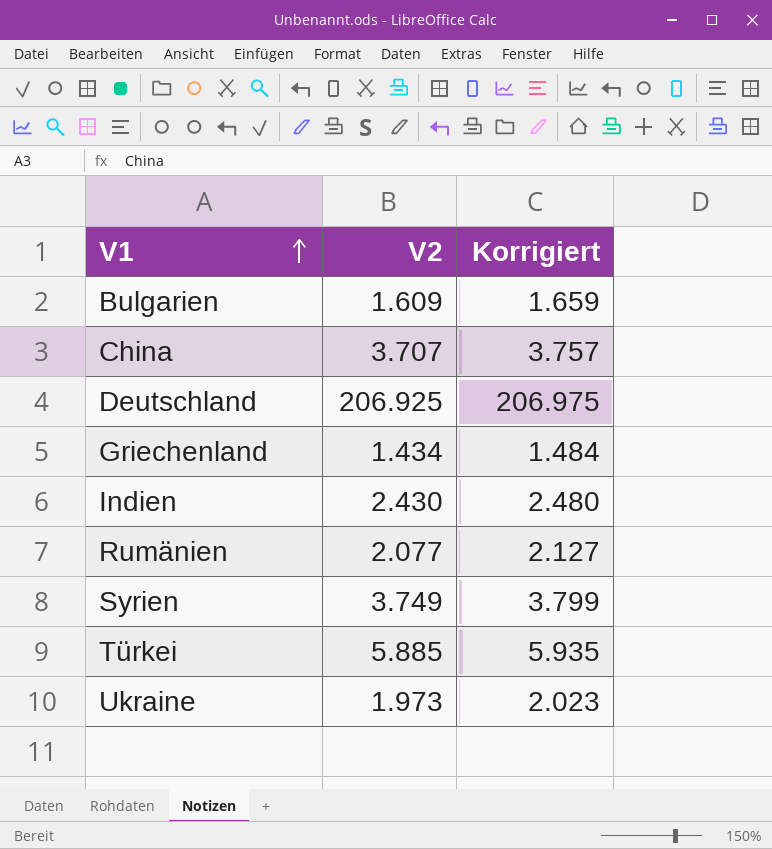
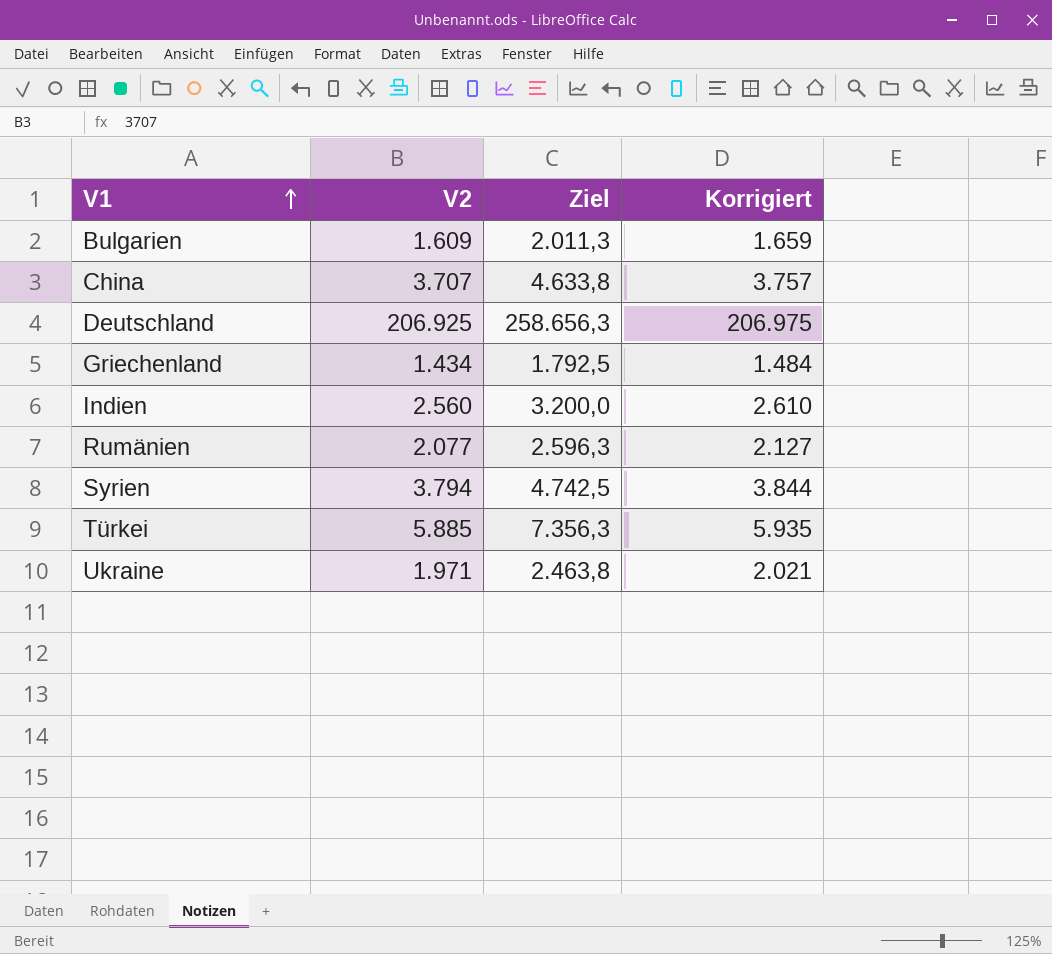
column Ziel | formula: none -> [V2] * 1,25
Indien | V2: 2.430 -> 2.560
Indien | Korrigiert: 2.480 -> 2.610
Syrien | V2: 3.749 -> 3.794
Syrien | Korrigiert: 3.799 -> 3.844
Ukraine | V2: 1.973 -> 1.971
Ukraine | Korrigiert: 2.023 -> 2.021

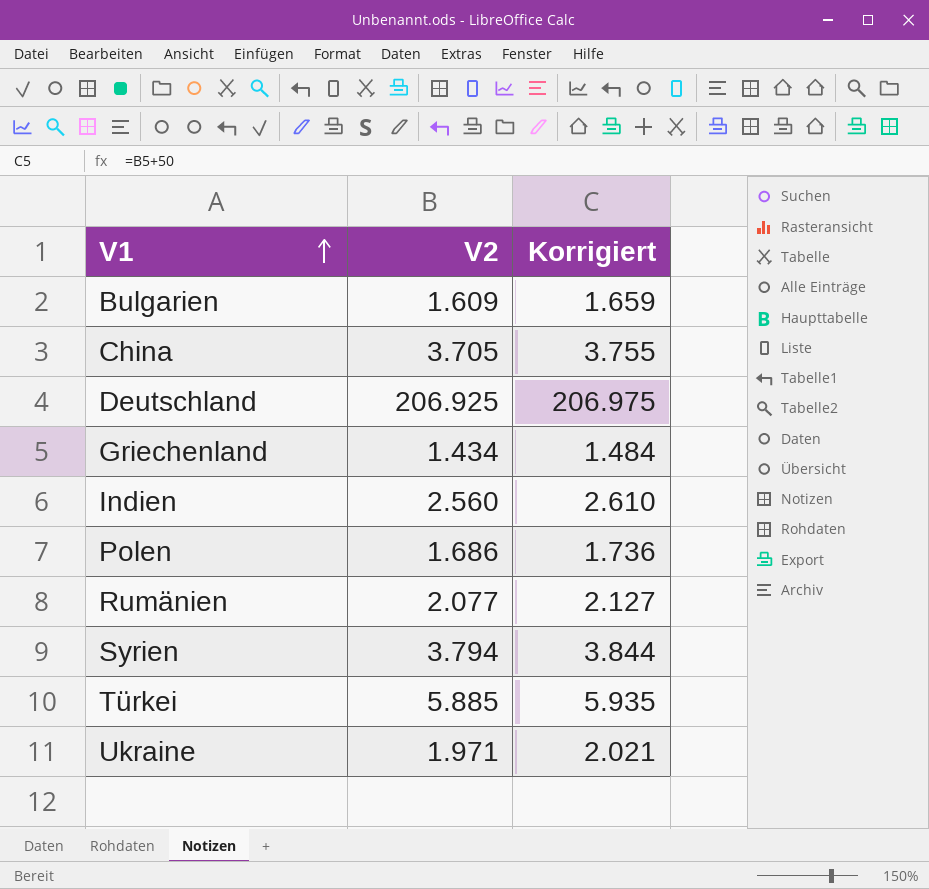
column Ziel | formula: [V2] * 1,25 -> none
China | V2: 3.707 -> 3.705
China | Korrigiert: 3.757 -> 3.755
row Polen: none -> 1.686 | 1.736

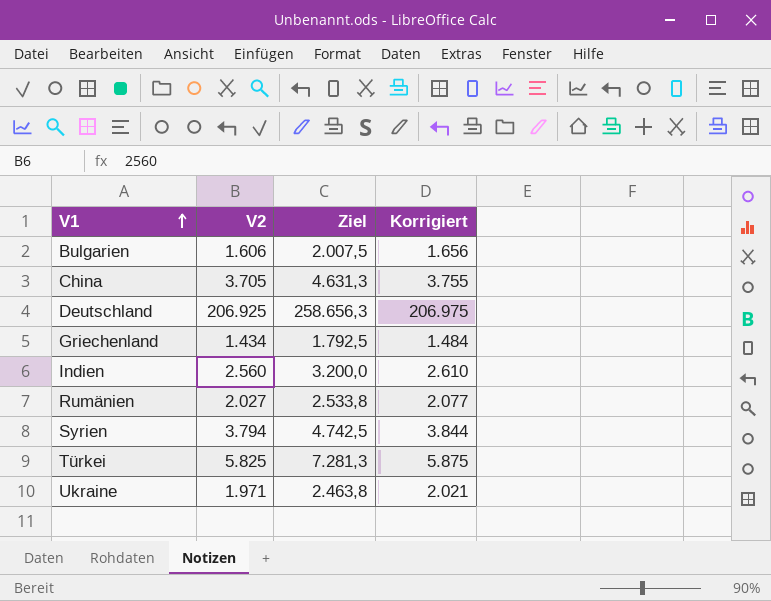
column Ziel | formula: none -> [V2] * 1,25
row Polen: 1.686 | 1.736 -> none
Bulgarien | V2: 1.609 -> 1.606
Bulgarien | Korrigiert: 1.659 -> 1.656
Rumänien | V2: 2.077 -> 2.027
Rumänien | Korrigiert: 2.127 -> 2.077
Türkei | V2: 5.885 -> 5.825
Türkei | Korrigiert: 5.935 -> 5.875

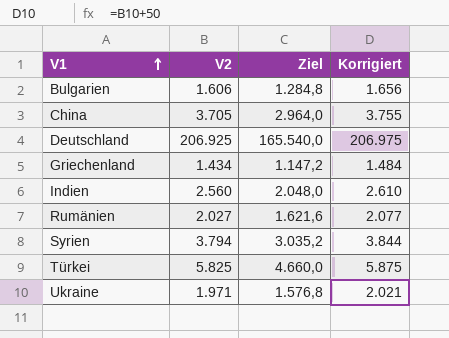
column Ziel | formula: [V2] * 1,25 -> [V2] * 0,8

